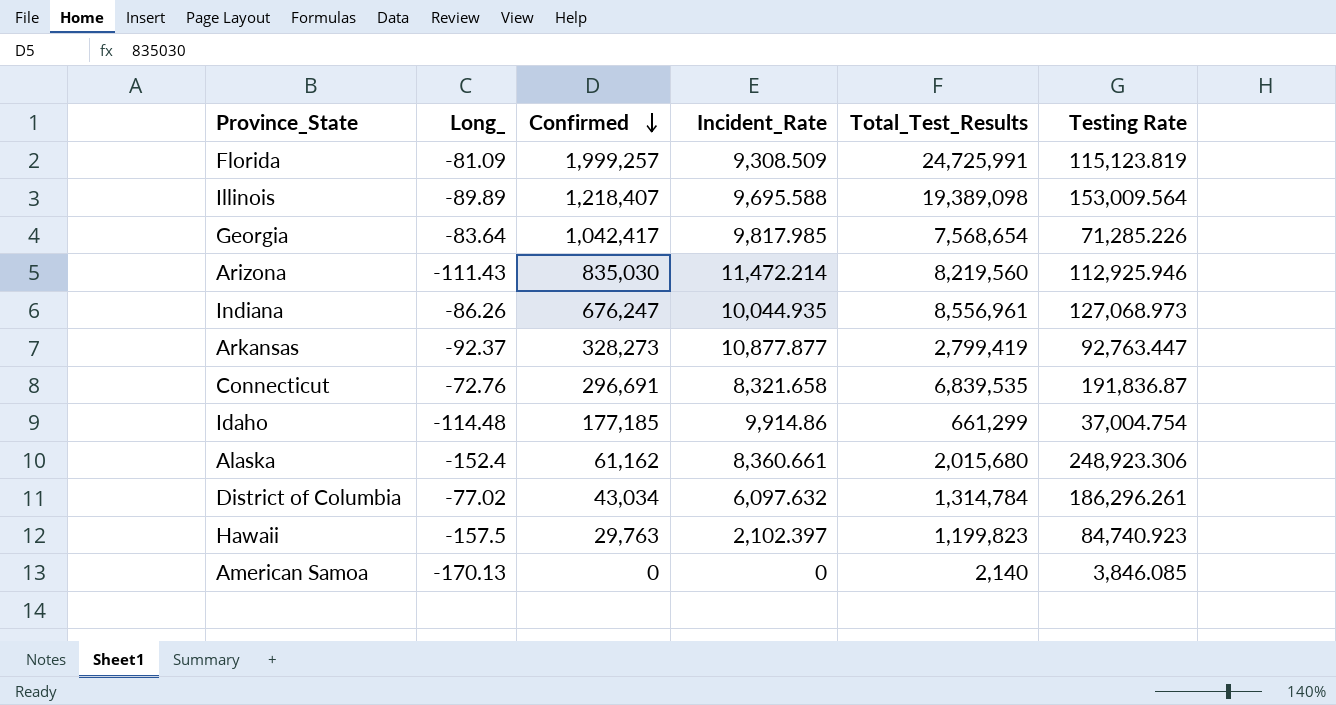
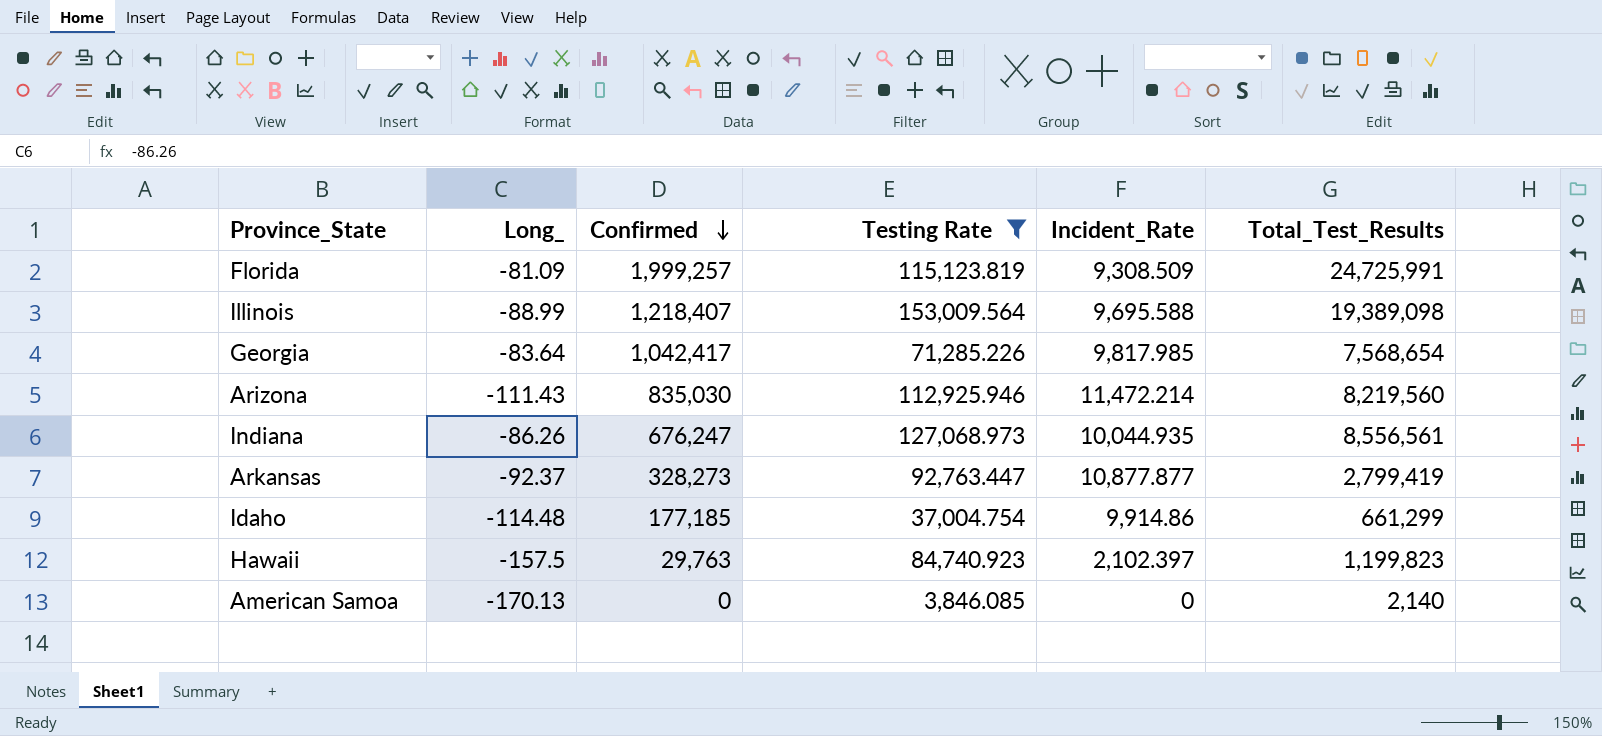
filter: none -> Testing Rate <= 153,009.564
column Testing Rate | position: 6 -> 4
Illinois | Long_: -89.89 -> -88.99
Indiana | Total_Test_Results: 8,556,961 -> 8,556,561

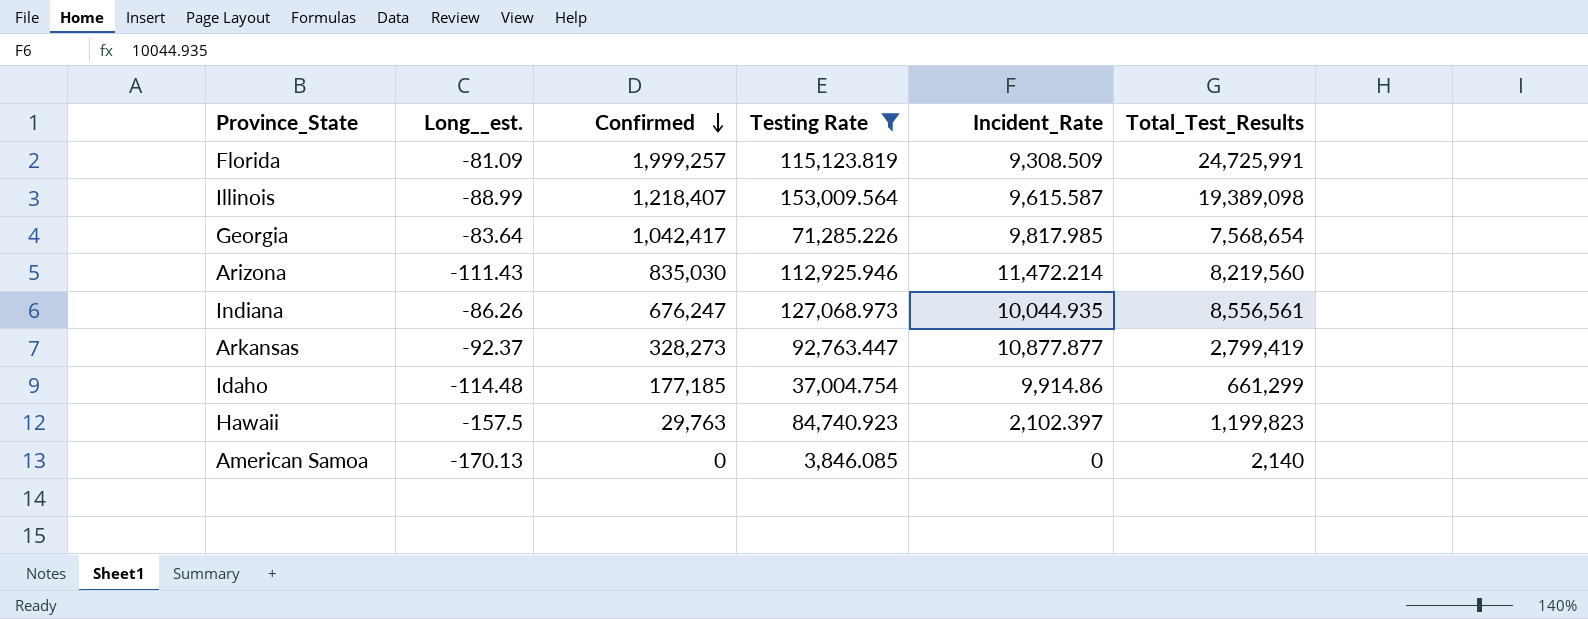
column name: Long_ -> Long__est.
Illinois | Incident_Rate: 9,695.588 -> 9,615.587

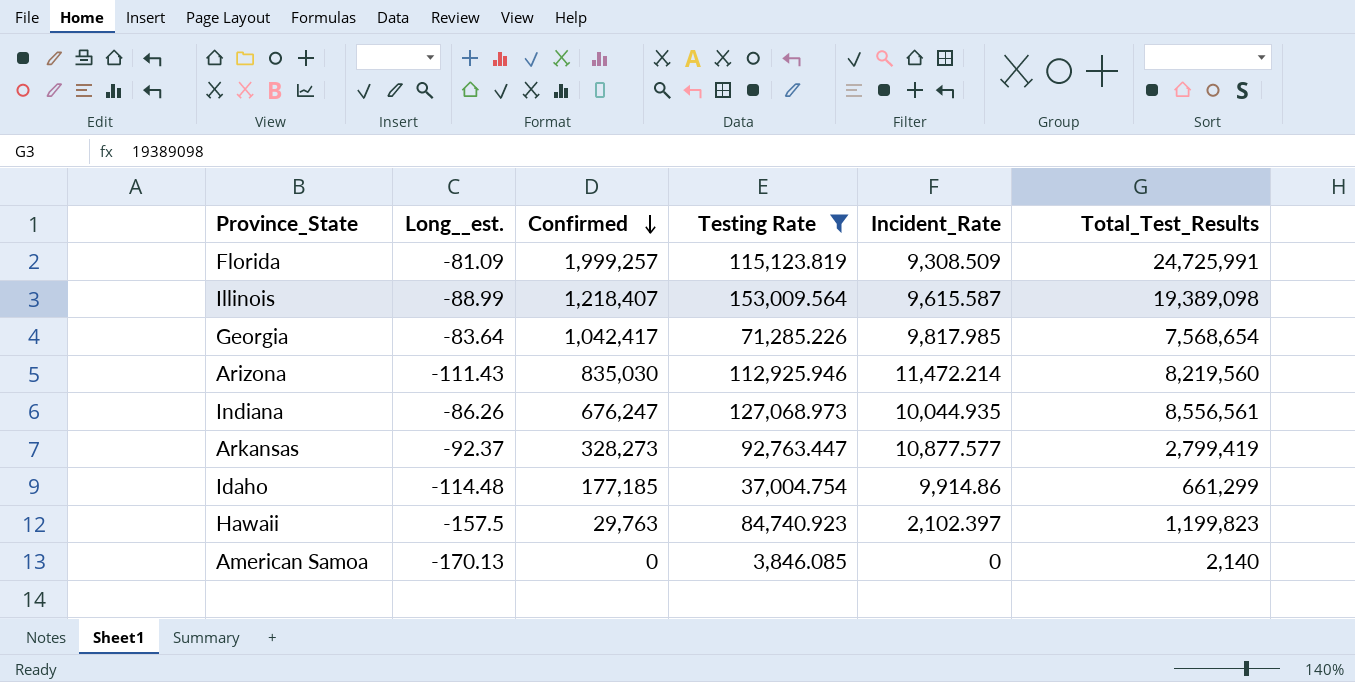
Arkansas | Incident_Rate: 10,877.877 -> 10,877.577

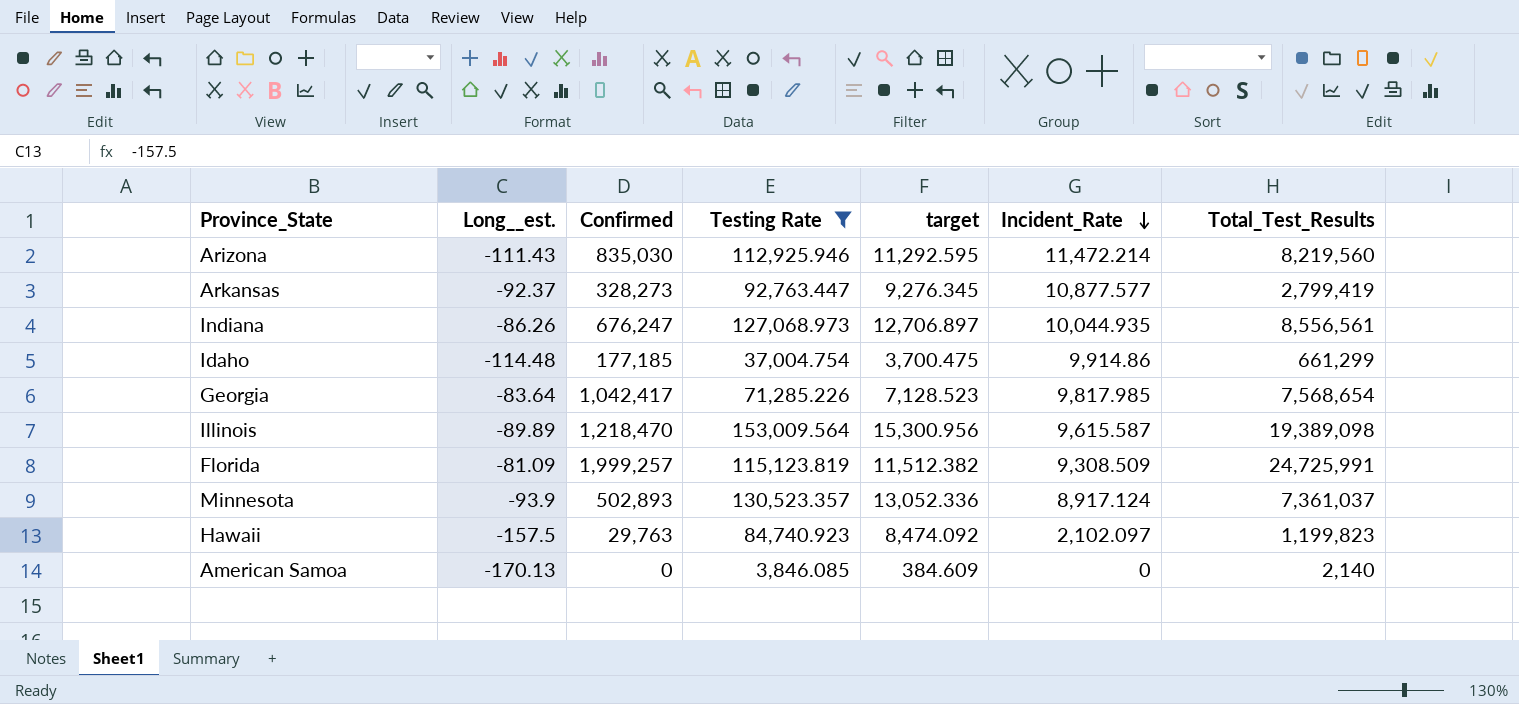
row order: Confirmed descending -> Incident_Rate descending
column target | formula: none -> [Testing Rate] * 0.1
Illinois | Long__est.: -88.99 -> -89.89
Illinois | Confirmed: 1,218,407 -> 1,218,470
row Minnesota: none -> -93.9 | 502,893 | 130,523.357 | 13,052.336 | 8,917.124 | 7,361,037
Hawaii | Incident_Rate: 2,102.397 -> 2,102.097

